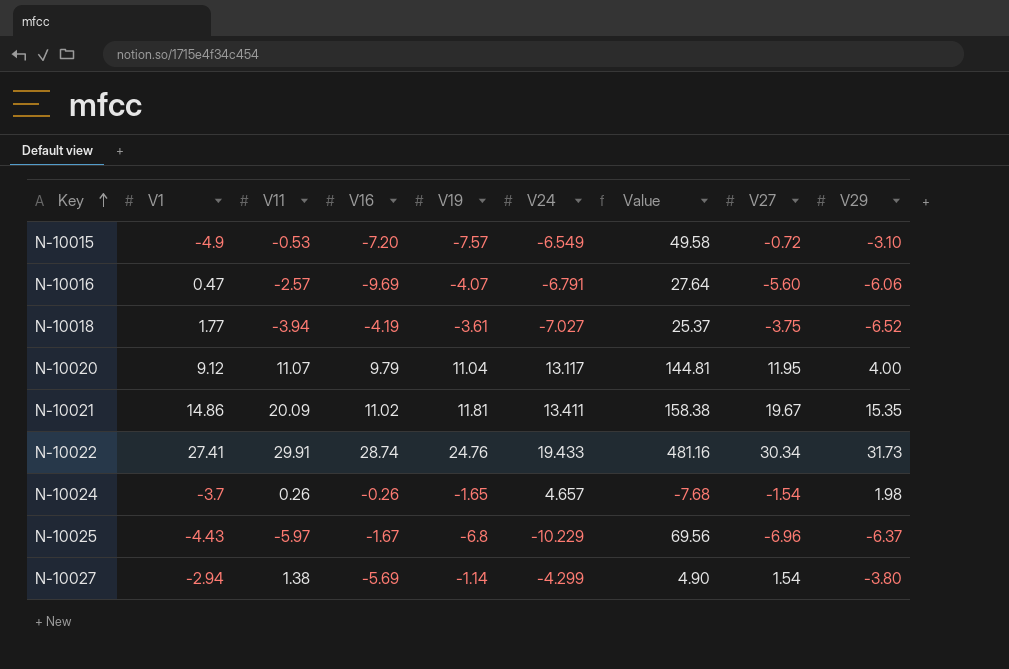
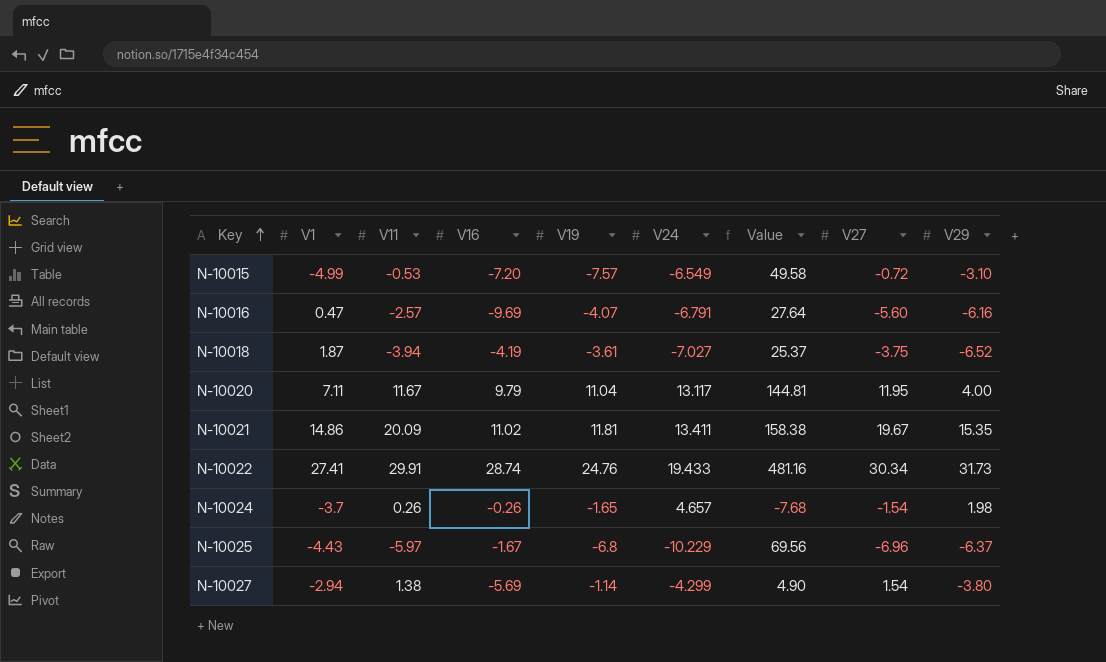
N-10015 | V1: -4.9 -> -4.99
N-10016 | V29: -6.06 -> -6.16
N-10018 | V1: 1.77 -> 1.87
N-10020 | V1: 9.12 -> 7.11
N-10020 | V11: 11.07 -> 11.67

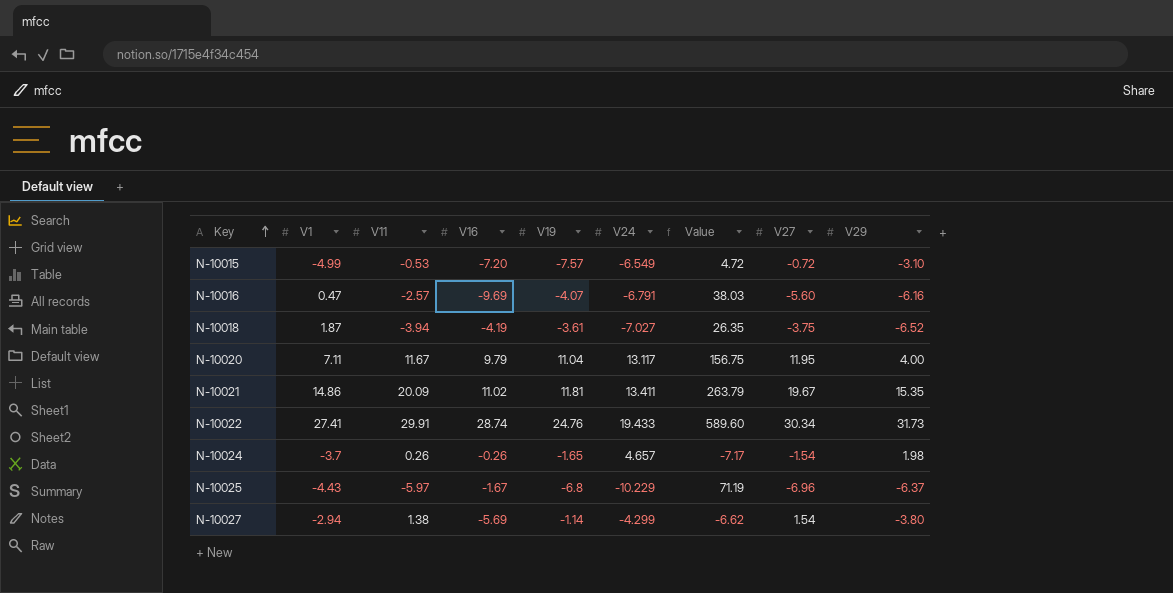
column Value | formula: [V19] * [V24] -> [V24] * [V27]

